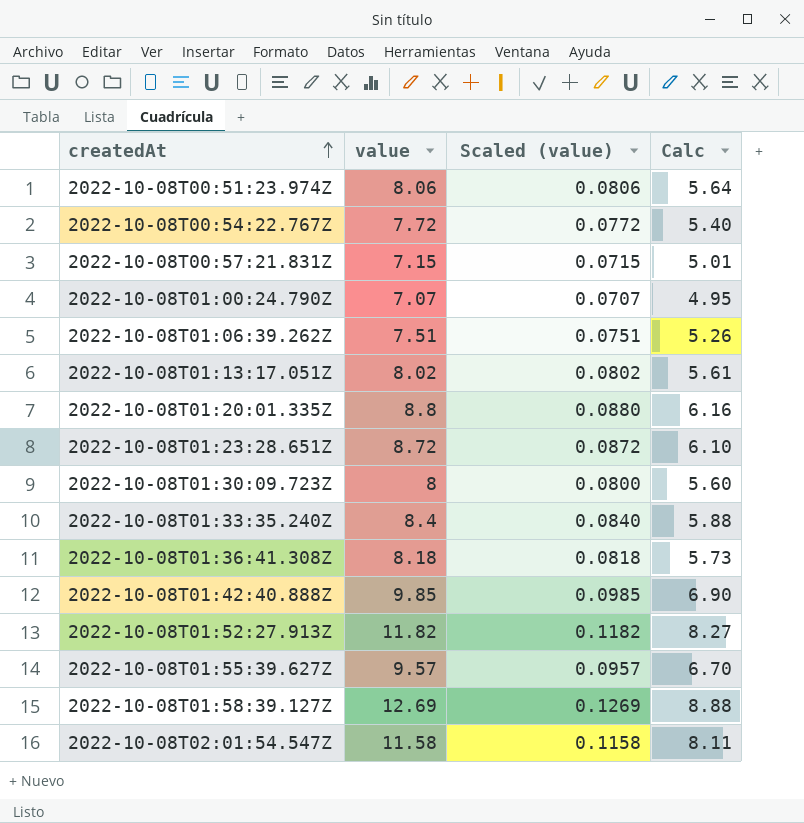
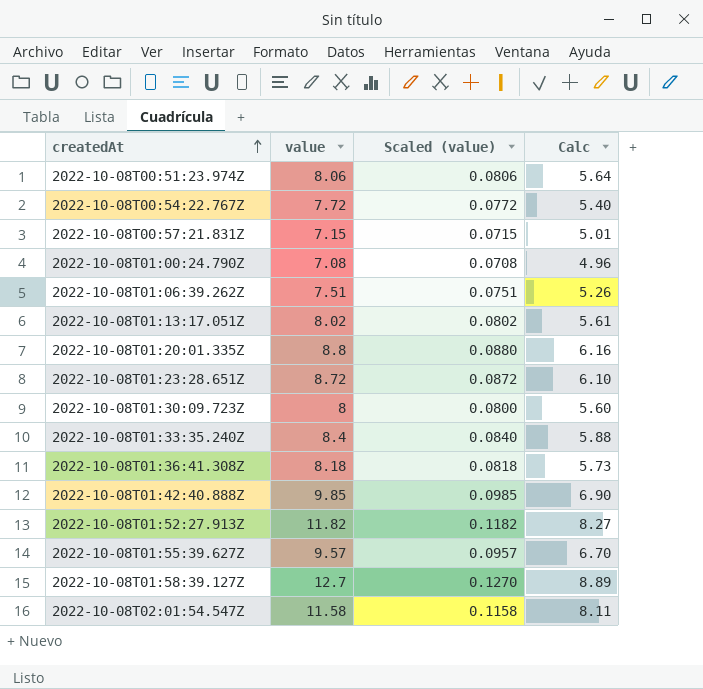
2022-10-08T01:00:24.790Z | value: 7.07 -> 7.08
2022-10-08T01:00:24.790Z | Scaled (value): 0.0707 -> 0.0708
2022-10-08T01:00:24.790Z | Calc: 4.95 -> 4.96
2022-10-08T01:58:39.127Z | value: 12.69 -> 12.7
2022-10-08T01:58:39.127Z | Scaled (value): 0.1269 -> 0.1270
2022-10-08T01:58:39.127Z | Calc: 8.88 -> 8.89

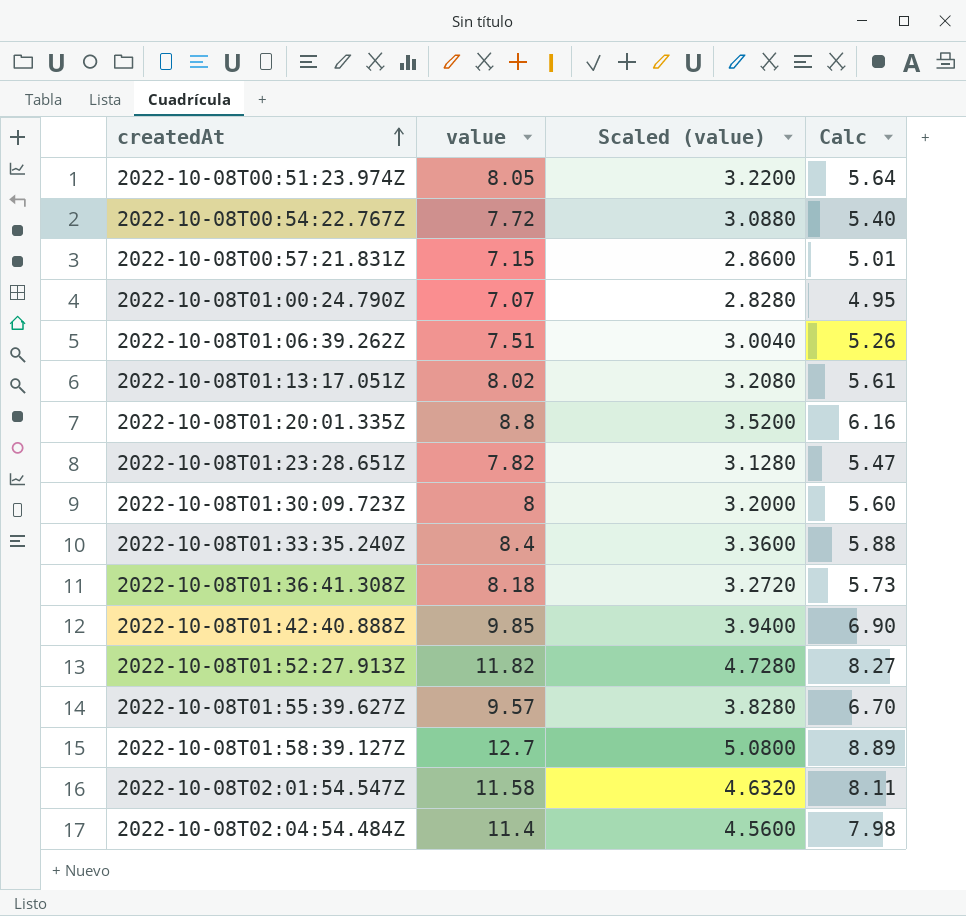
column Scaled (value) | formula: [value] * 0.01 -> [value] * 0.4
2022-10-08T00:51:23.974Z | value: 8.06 -> 8.05
2022-10-08T01:00:24.790Z | value: 7.08 -> 7.07
2022-10-08T01:00:24.790Z | Calc: 4.96 -> 4.95
2022-10-08T01:23:28.651Z | value: 8.72 -> 7.82
2022-10-08T01:23:28.651Z | Calc: 6.10 -> 5.47
row 2022-10-08T02:04:54.484Z: none -> 11.4 | 4.5600 | 7.98

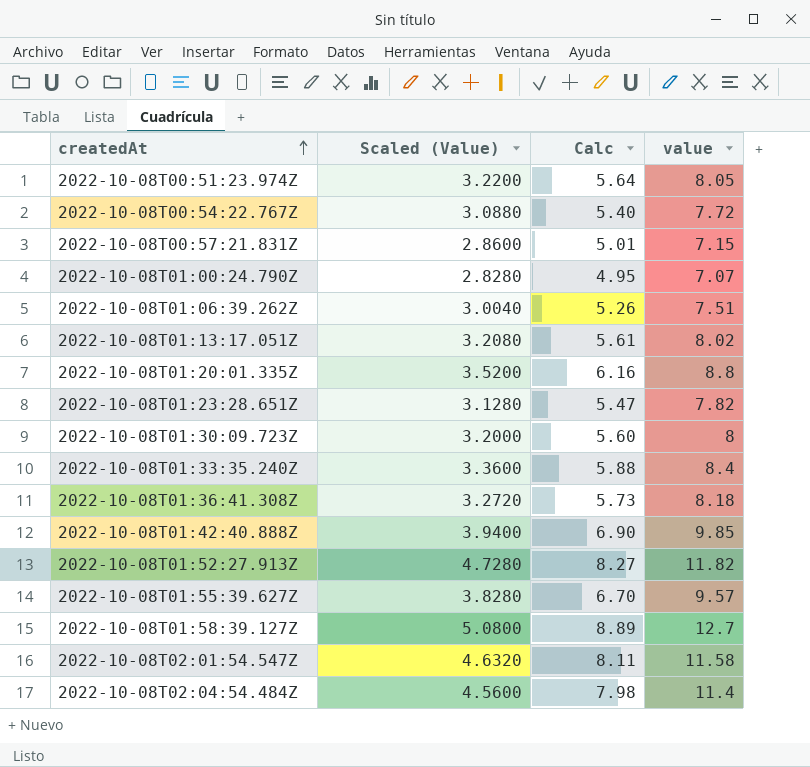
column name: Scaled (value) -> Scaled (Value)
column value | position: 2 -> 4

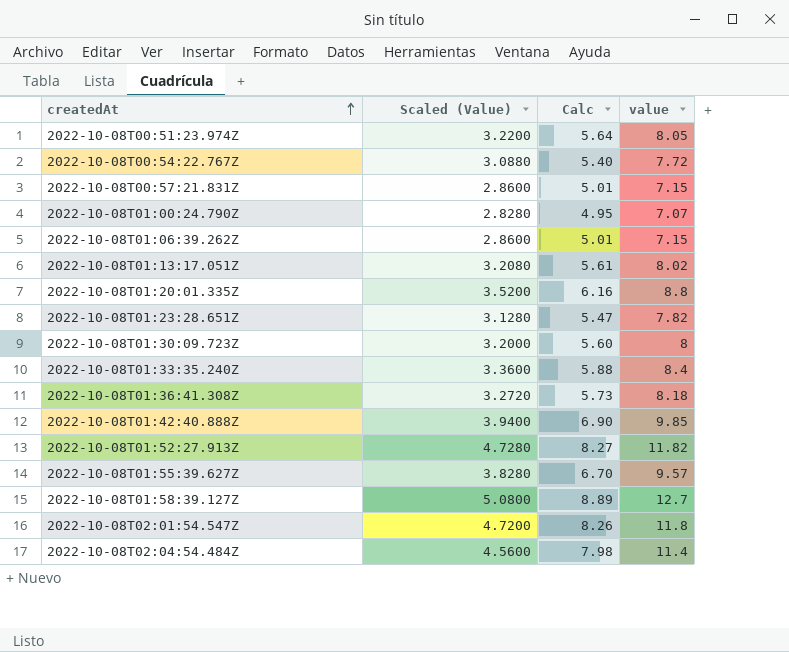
2022-10-08T01:06:39.262Z | Scaled (Value): 3.0040 -> 2.8600
2022-10-08T01:06:39.262Z | Calc: 5.26 -> 5.01
2022-10-08T01:06:39.262Z | value: 7.51 -> 7.15
2022-10-08T02:01:54.547Z | Scaled (Value): 4.6320 -> 4.7200
2022-10-08T02:01:54.547Z | Calc: 8.11 -> 8.26
2022-10-08T02:01:54.547Z | value: 11.58 -> 11.8

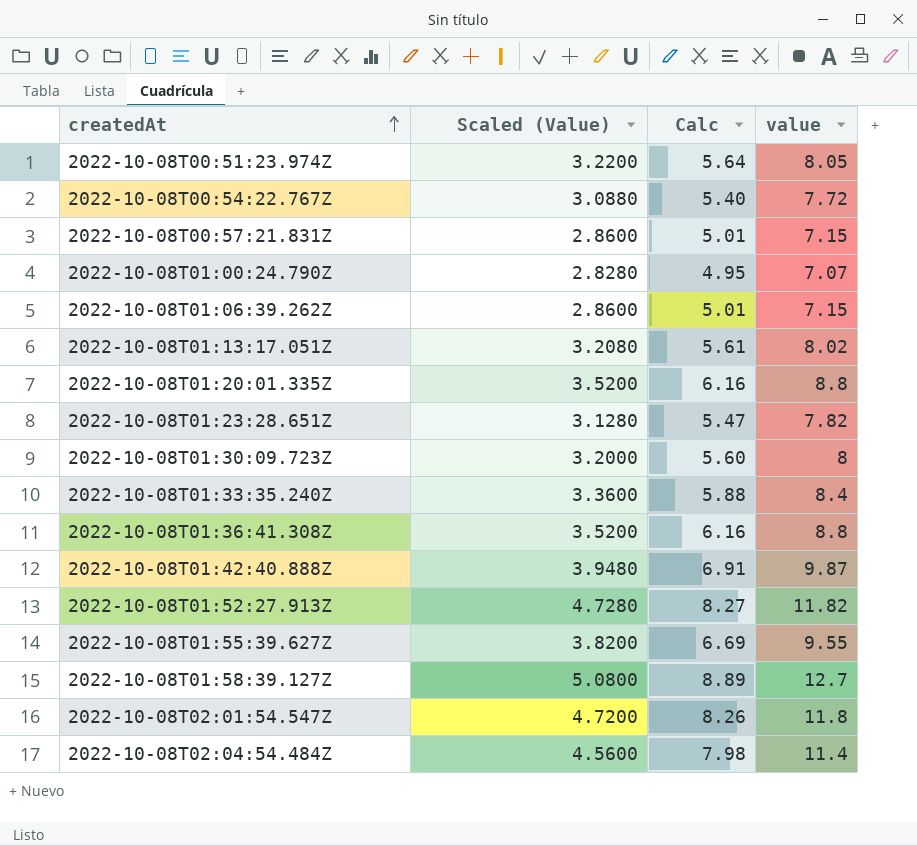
2022-10-08T01:36:41.308Z | Scaled (Value): 3.2720 -> 3.5200
2022-10-08T01:36:41.308Z | Calc: 5.73 -> 6.16
2022-10-08T01:36:41.308Z | value: 8.18 -> 8.8
2022-10-08T01:42:40.888Z | Scaled (Value): 3.9400 -> 3.9480
2022-10-08T01:42:40.888Z | Calc: 6.90 -> 6.91
2022-10-08T01:42:40.888Z | value: 9.85 -> 9.87
2022-10-08T01:55:39.627Z | Scaled (Value): 3.8280 -> 3.8200
2022-10-08T01:55:39.627Z | Calc: 6.70 -> 6.69
2022-10-08T01:55:39.627Z | value: 9.57 -> 9.55

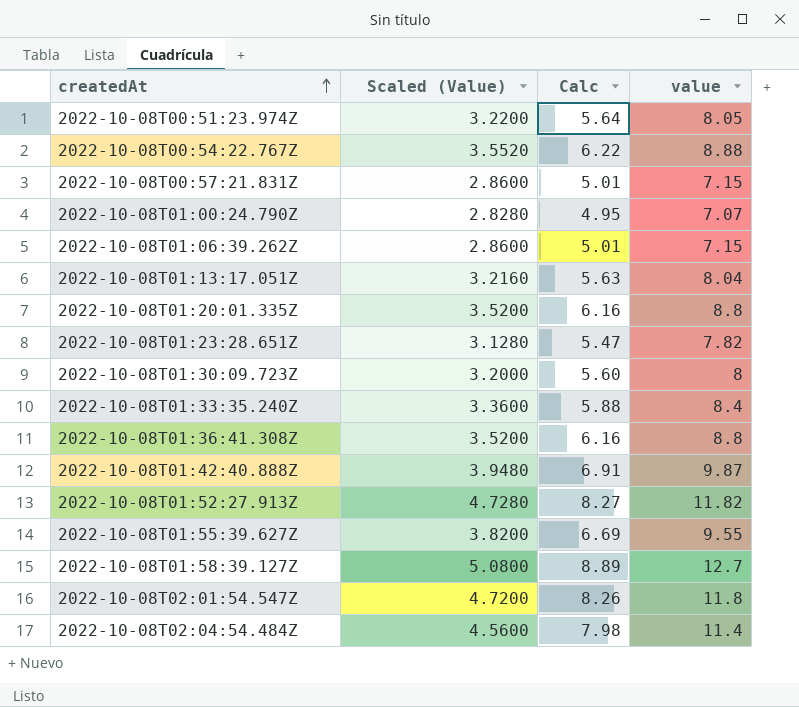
2022-10-08T00:54:22.767Z | Scaled (Value): 3.0880 -> 3.5520
2022-10-08T00:54:22.767Z | Calc: 5.40 -> 6.22
2022-10-08T00:54:22.767Z | value: 7.72 -> 8.88
2022-10-08T01:13:17.051Z | Scaled (Value): 3.2080 -> 3.2160
2022-10-08T01:13:17.051Z | Calc: 5.61 -> 5.63
2022-10-08T01:13:17.051Z | value: 8.02 -> 8.04

